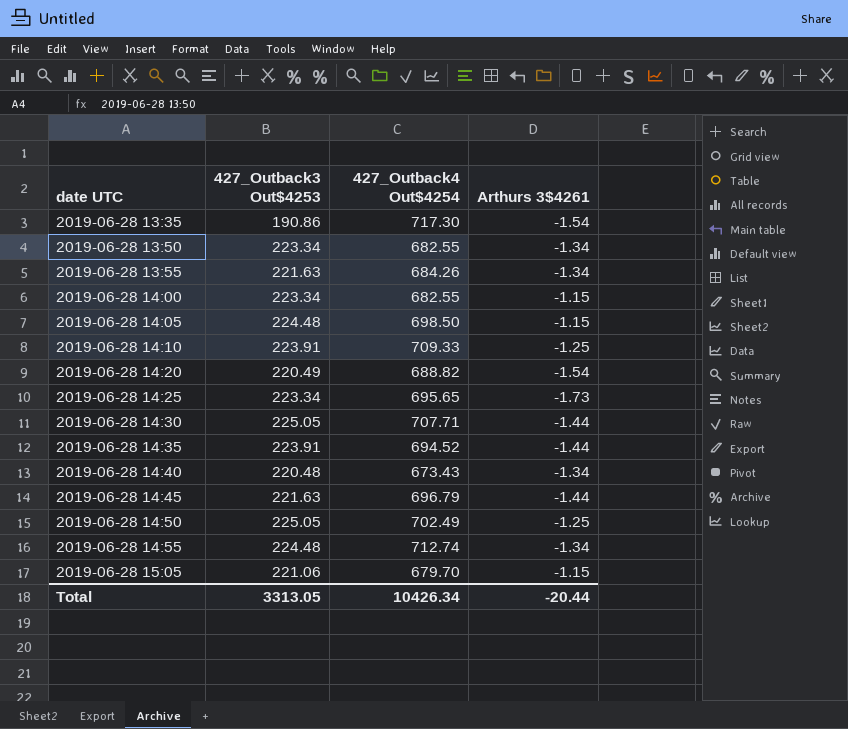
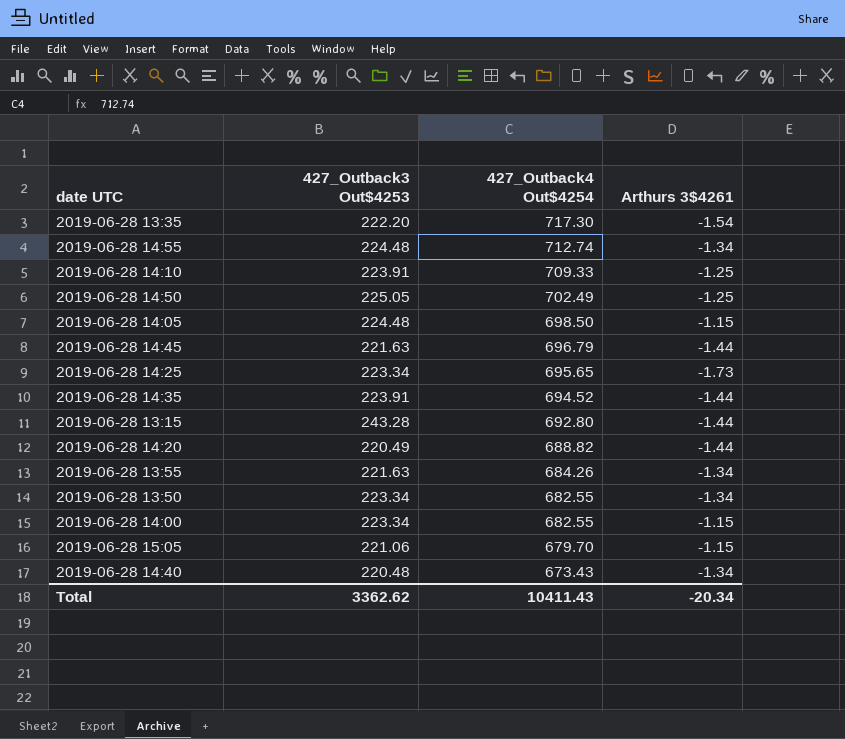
row order: date UTC ascending -> 427_Outback4 Out$4254 descending
row 2019-06-28 14:30: 225.05 | 707.71 | -1.44 -> none
2019-06-28 13:35 | 427_Outback3 Out$4253: 190.86 -> 222.20
row 2019-06-28 13:15: none -> 243.28 | 692.80 | -1.44
2019-06-28 14:20 | Arthurs 3$4261: -1.54 -> -1.44
Total | 427_Outback3 Out$4253: 3313.05 -> 3362.62
Total | 427_Outback4 Out$4254: 10426.34 -> 10411.43
Total | Arthurs 3$4261: -20.44 -> -20.34

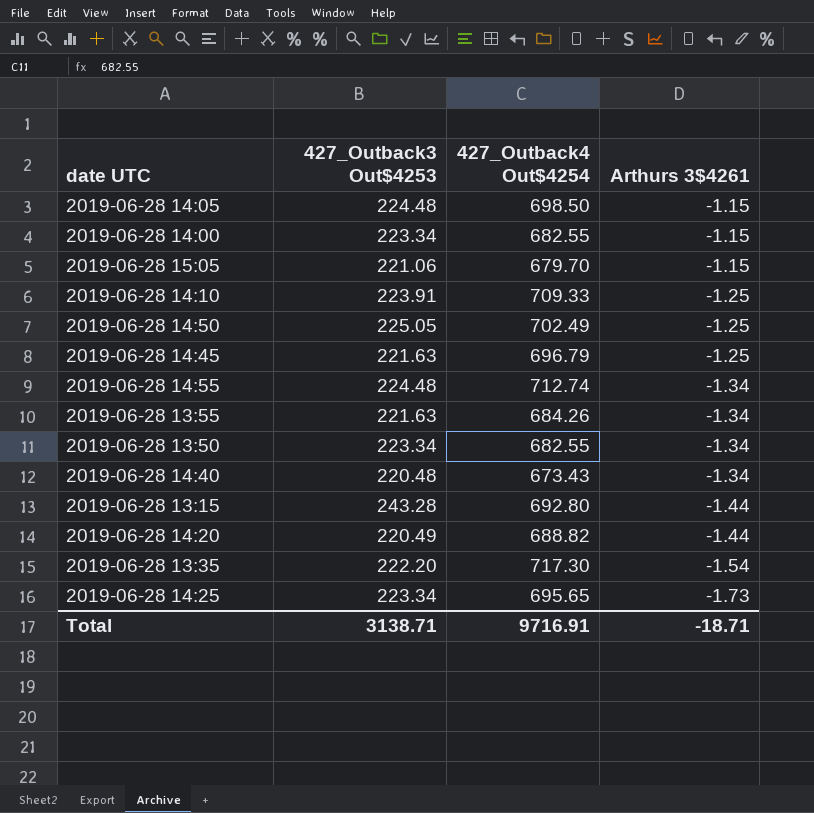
row order: 427_Outback4 Out$4254 descending -> Arthurs 3$4261 descending
row 2019-06-28 14:35: 223.91 | 694.52 | -1.44 -> none
2019-06-28 14:45 | Arthurs 3$4261: -1.44 -> -1.25
Total | 427_Outback3 Out$4253: 3362.62 -> 3138.71
Total | 427_Outback4 Out$4254: 10411.43 -> 9716.91
Total | Arthurs 3$4261: -20.34 -> -18.71

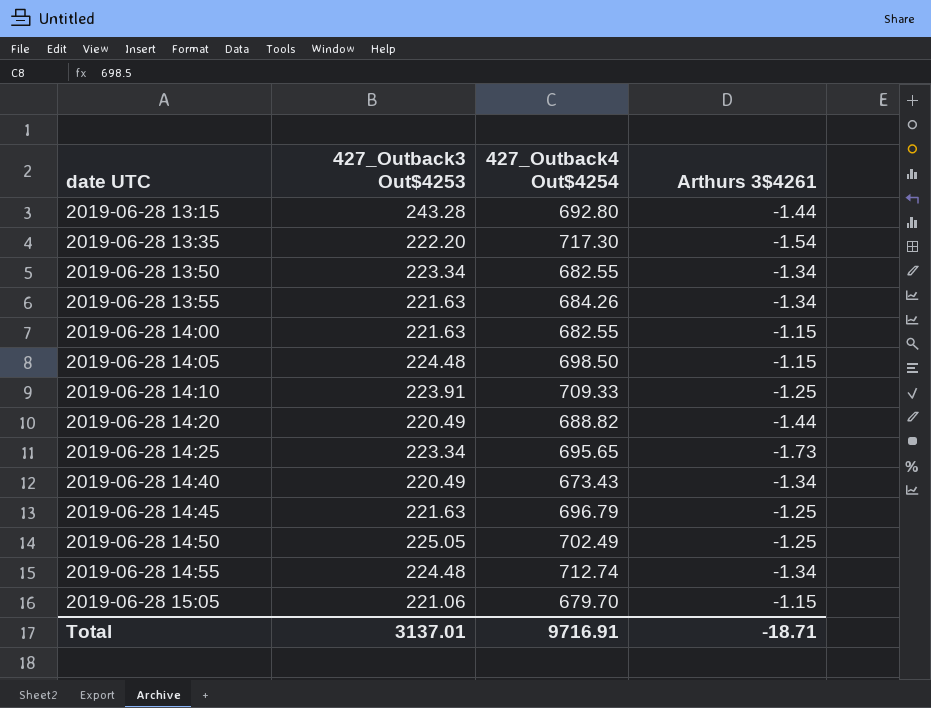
row order: Arthurs 3$4261 descending -> date UTC ascending
2019-06-28 14:00 | 427_Outback3 Out$4253: 223.34 -> 221.63
2019-06-28 14:40 | 427_Outback3 Out$4253: 220.48 -> 220.49
Total | 427_Outback3 Out$4253: 3138.71 -> 3137.01

